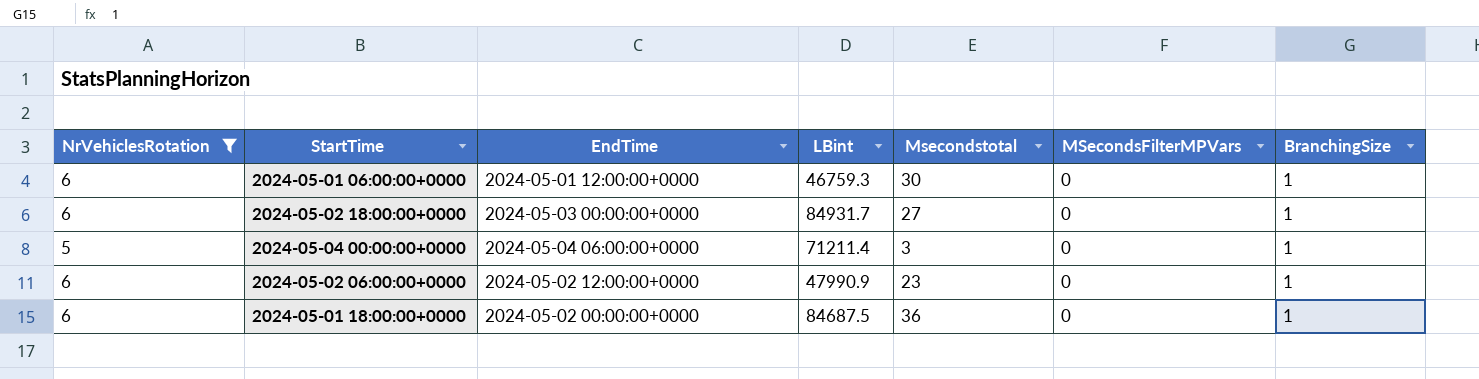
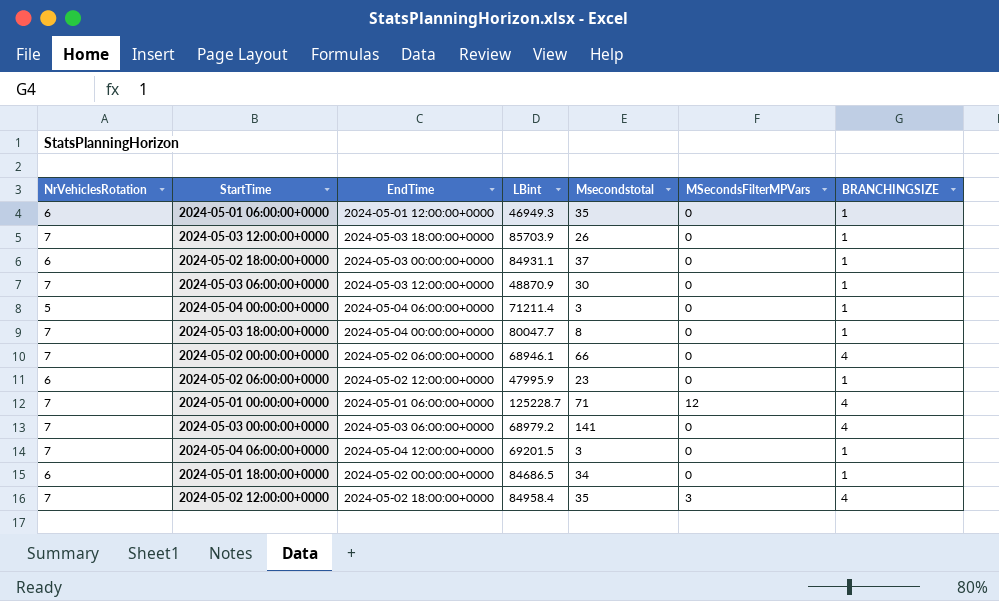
filter: NrVehiclesRotation != 7 -> none
column name: BranchingSize -> BRANCHINGSIZE
2024-05-01 06:00:00+0000 | LBint: 46759.3 -> 46949.3
2024-05-01 06:00:00+0000 | Msecondstotal: 30 -> 35
2024-05-02 18:00:00+0000 | LBint: 84931.7 -> 84931.1
2024-05-02 18:00:00+0000 | Msecondstotal: 27 -> 37
2024-05-02 06:00:00+0000 | LBint: 47990.9 -> 47995.9
2024-05-01 18:00:00+0000 | LBint: 84687.5 -> 84686.5
2024-05-01 18:00:00+0000 | Msecondstotal: 36 -> 34

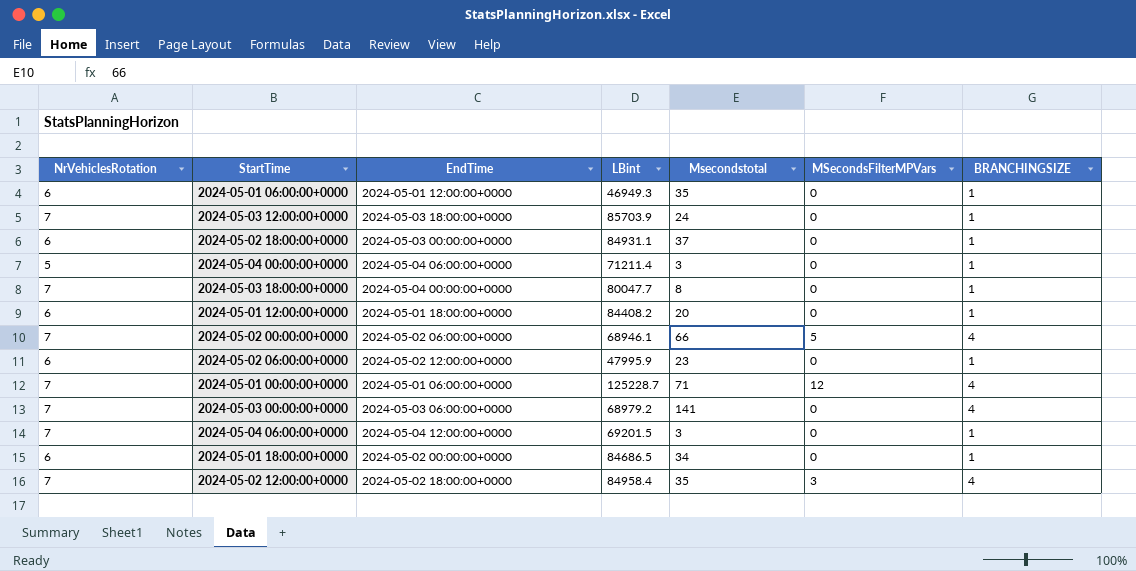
row 2024-05-03 06:00:00+0000: 7 | 2024-05-03 12:00:00+0000 | 48870.9 | 30 | 0 | 1 -> none
2024-05-03 12:00:00+0000 | Msecondstotal: 26 -> 24
row 2024-05-01 12:00:00+0000: none -> 6 | 2024-05-01 18:00:00+0000 | 84408.2 | 20 | 0 | 1
2024-05-02 00:00:00+0000 | MSecondsFilterMPVars: 0 -> 5

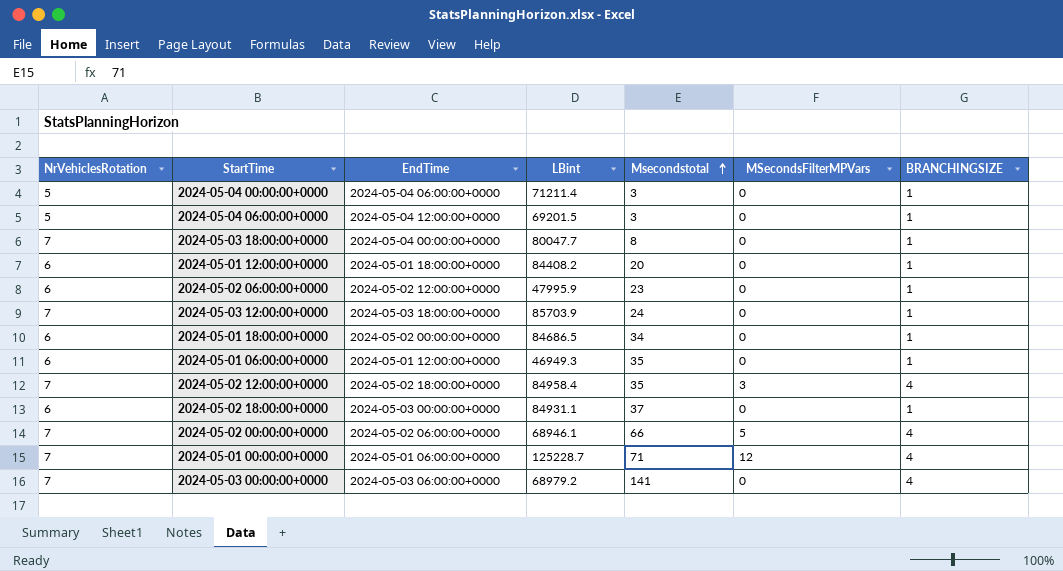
row order: none -> Msecondstotal ascending
2024-05-04 06:00:00+0000 | NrVehiclesRotation: 7 -> 5

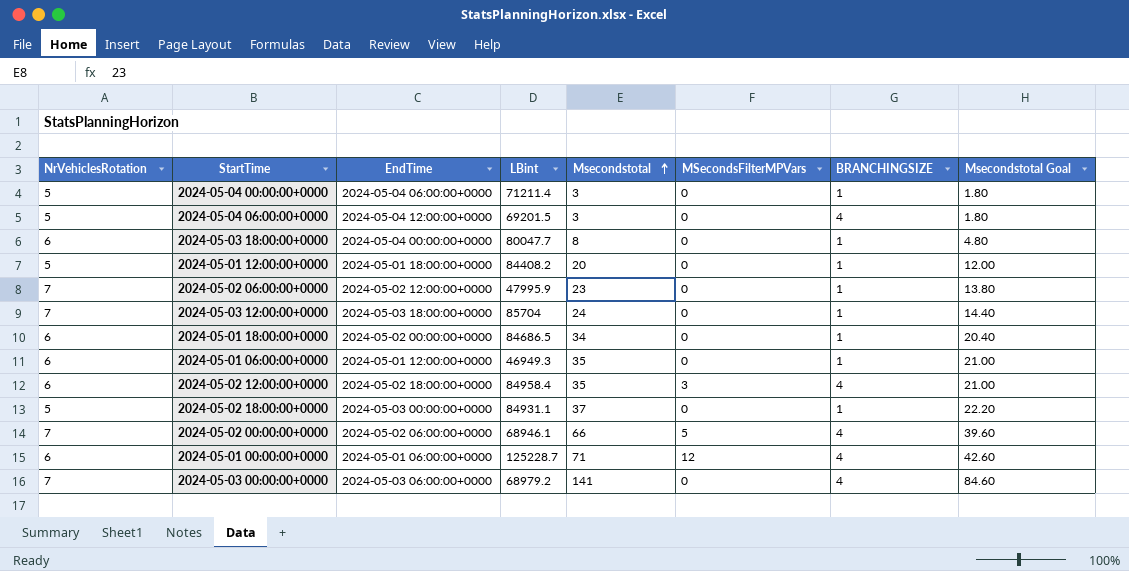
column Msecondstotal Goal | formula: none -> [Msecondstotal] * 0.6
2024-05-04 06:00:00+0000 | BRANCHINGSIZE: 1 -> 4
2024-05-03 18:00:00+0000 | NrVehiclesRotation: 7 -> 6
2024-05-01 12:00:00+0000 | NrVehiclesRotation: 6 -> 5
2024-05-02 06:00:00+0000 | NrVehiclesRotation: 6 -> 7
2024-05-03 12:00:00+0000 | LBint: 85703.9 -> 85704
2024-05-02 12:00:00+0000 | NrVehiclesRotation: 7 -> 6
2024-05-02 18:00:00+0000 | NrVehiclesRotation: 6 -> 5
2024-05-01 00:00:00+0000 | NrVehiclesRotation: 7 -> 6

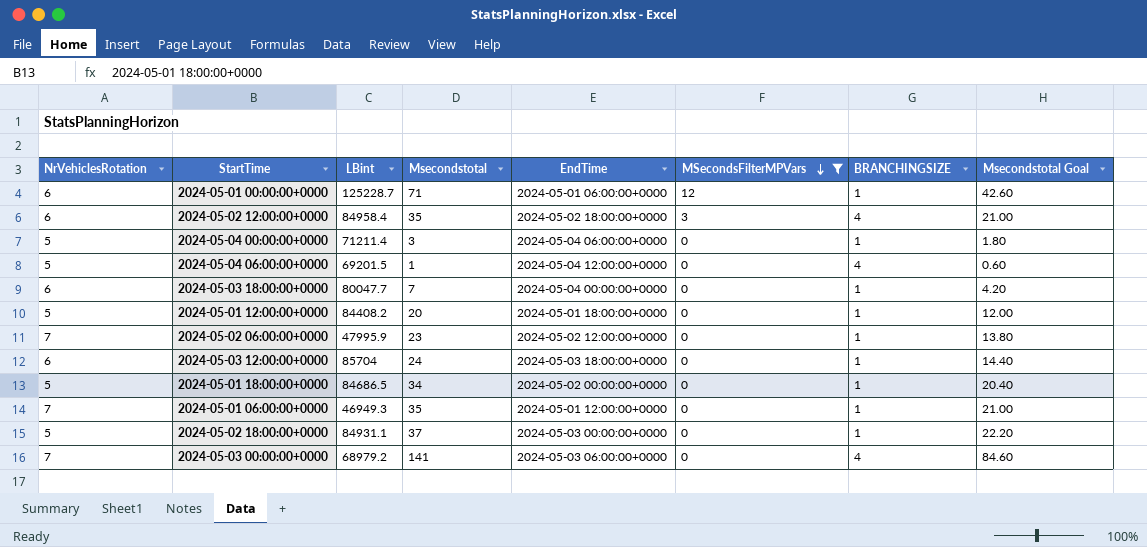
filter: none -> MSecondsFilterMPVars != 5
row order: Msecondstotal ascending -> MSecondsFilterMPVars descending
column EndTime | position: 3 -> 5
2024-05-01 00:00:00+0000 | BRANCHINGSIZE: 4 -> 1
2024-05-04 06:00:00+0000 | Msecondstotal: 3 -> 1
2024-05-04 06:00:00+0000 | Msecondstotal Goal: 1.80 -> 0.60
2024-05-03 18:00:00+0000 | Msecondstotal: 8 -> 7
2024-05-03 18:00:00+0000 | Msecondstotal Goal: 4.80 -> 4.20
2024-05-03 12:00:00+0000 | NrVehiclesRotation: 7 -> 6
2024-05-01 18:00:00+0000 | NrVehiclesRotation: 6 -> 5
2024-05-01 06:00:00+0000 | NrVehiclesRotation: 6 -> 7

